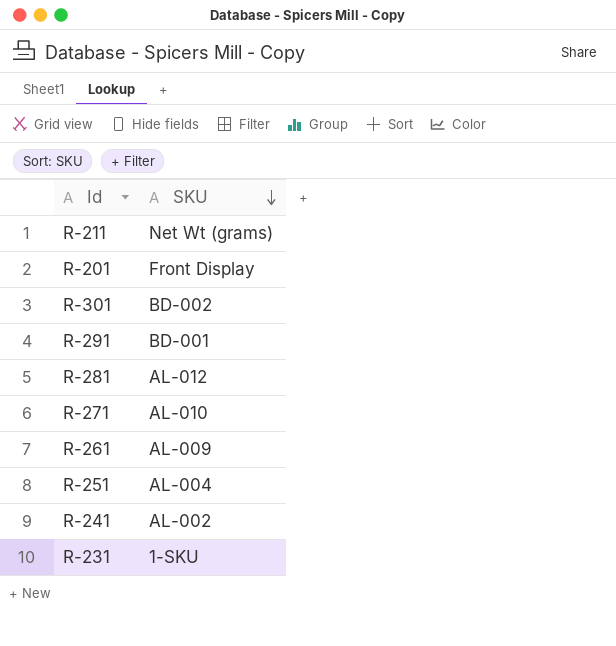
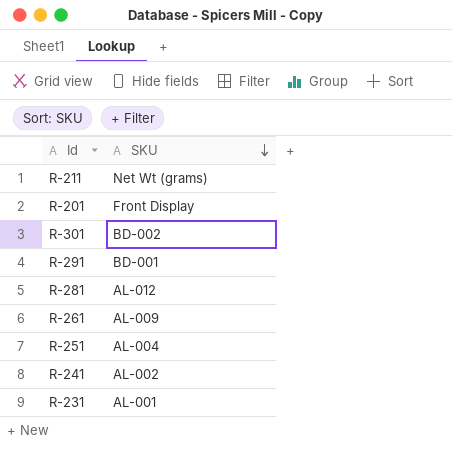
row R-271: AL-010 -> none
R-231 | SKU: 1-SKU -> AL-001

